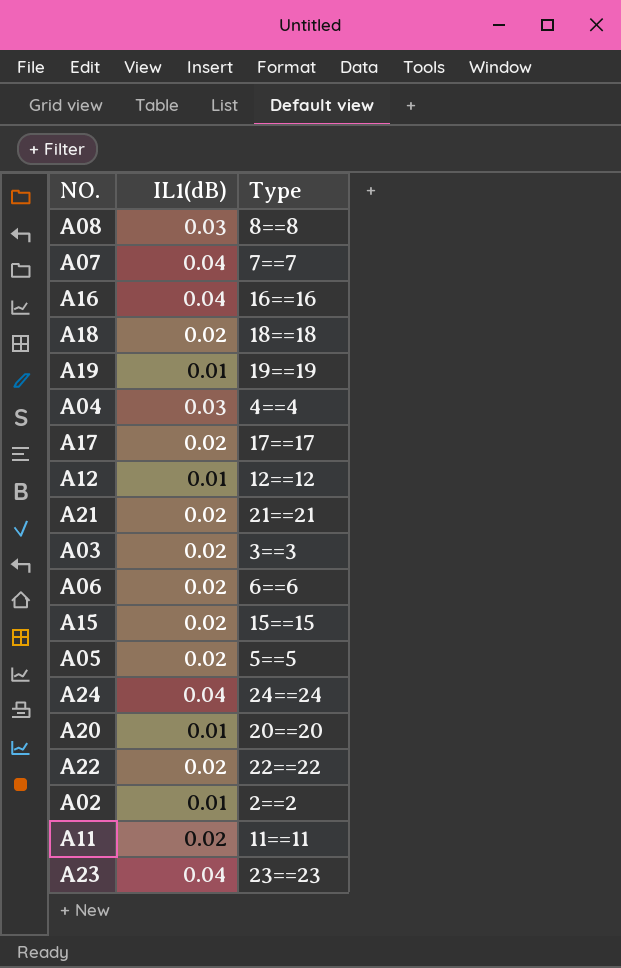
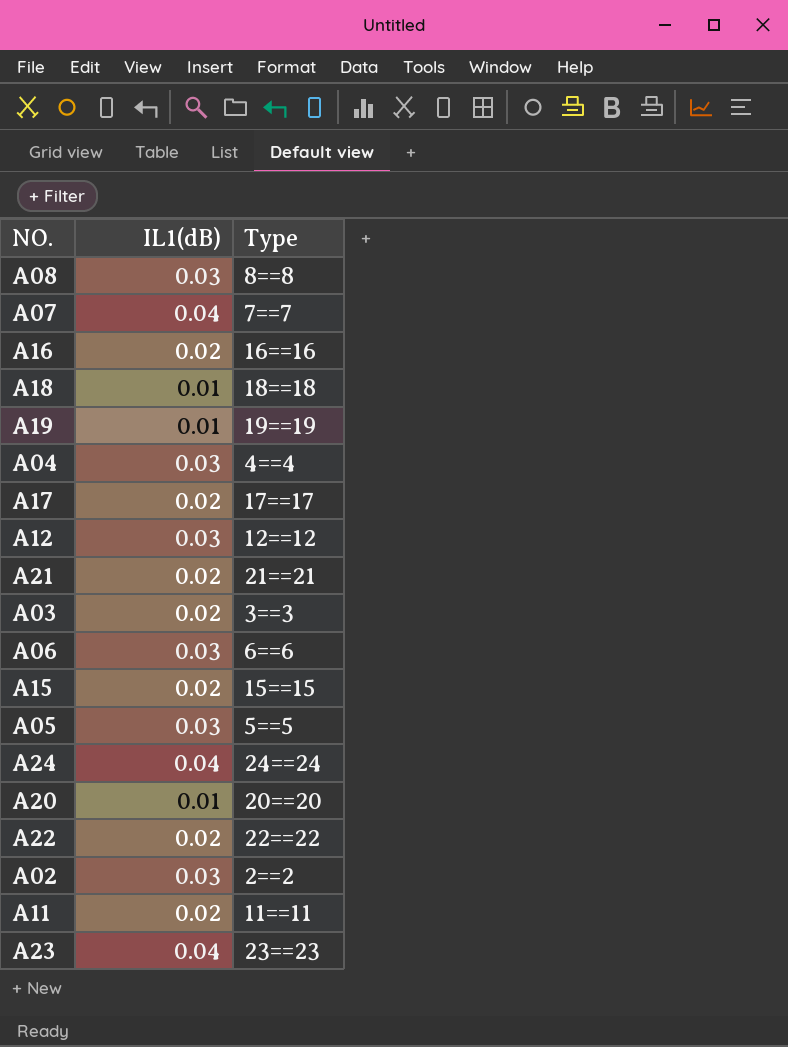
A16 | IL1(dB): 0.04 -> 0.02
A18 | IL1(dB): 0.02 -> 0.01
A12 | IL1(dB): 0.01 -> 0.03
A06 | IL1(dB): 0.02 -> 0.03
A05 | IL1(dB): 0.02 -> 0.03
A02 | IL1(dB): 0.01 -> 0.03

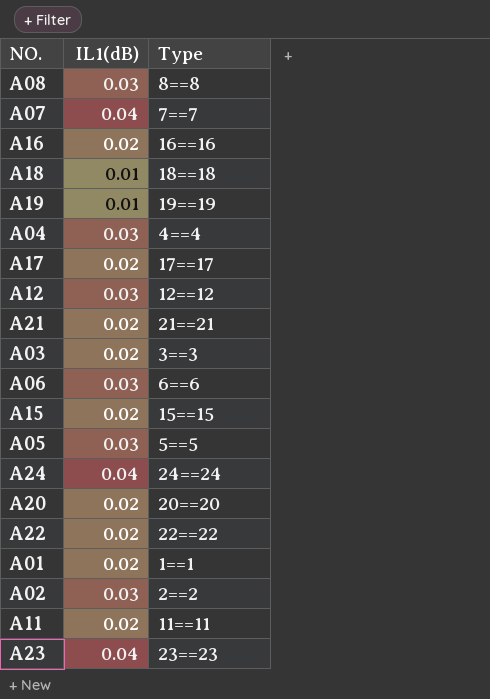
A20 | IL1(dB): 0.01 -> 0.02
row A01: none -> 0.02 | 1==1

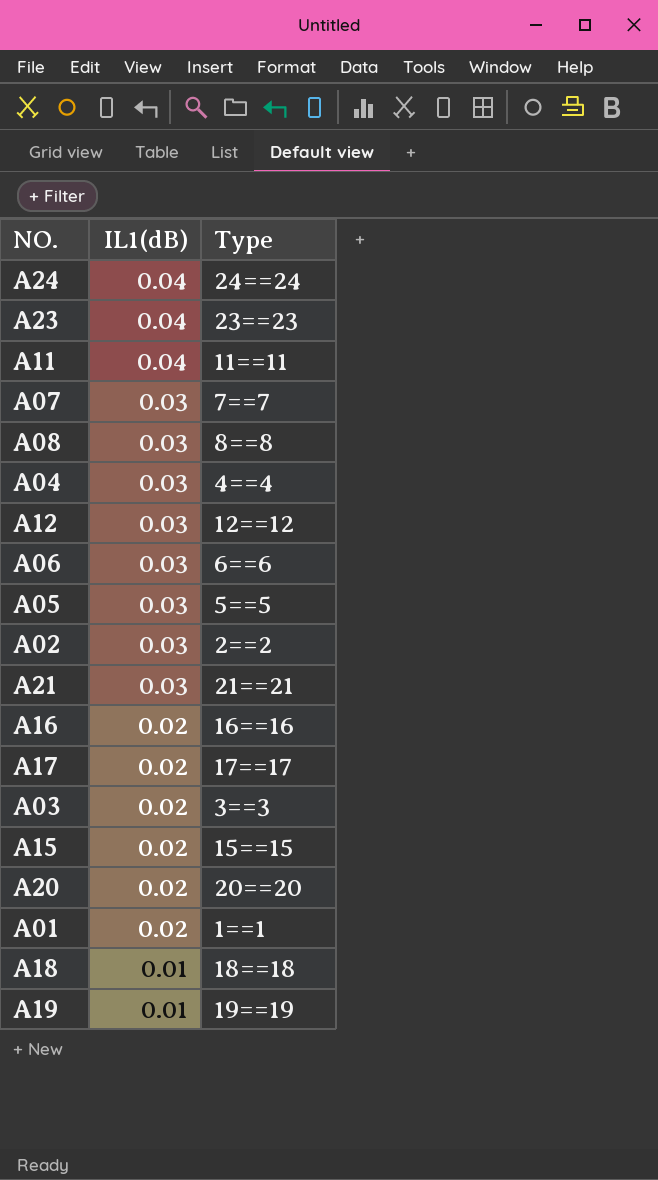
row order: none -> IL1(dB) descending
row A22: 0.02 | 22==22 -> none
A11 | IL1(dB): 0.02 -> 0.04
A07 | IL1(dB): 0.04 -> 0.03
A21 | IL1(dB): 0.02 -> 0.03

